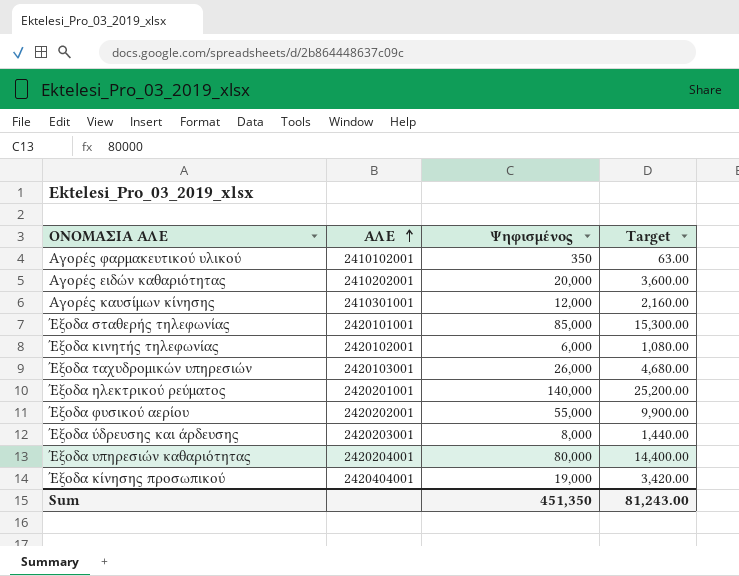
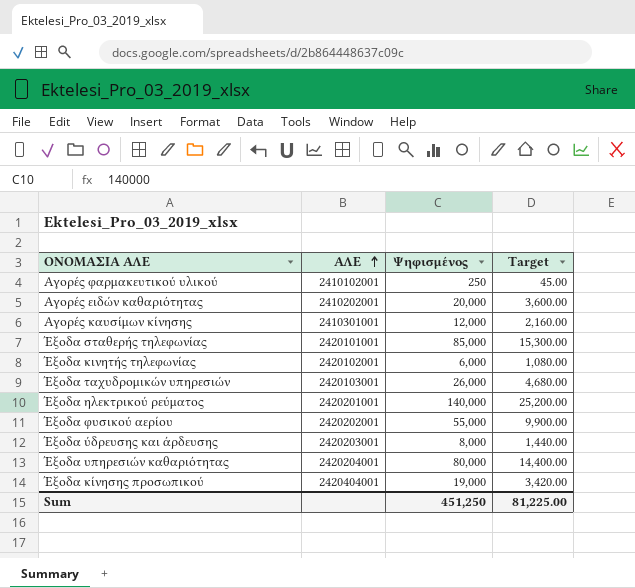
Αγορές φαρμακευτικού υλικού | Ψηφισμένος: 350 -> 250
Αγορές φαρμακευτικού υλικού | Target: 63.00 -> 45.00
Sum | Ψηφισμένος: 451,350 -> 451,250
Sum | Target: 81,243.00 -> 81,225.00

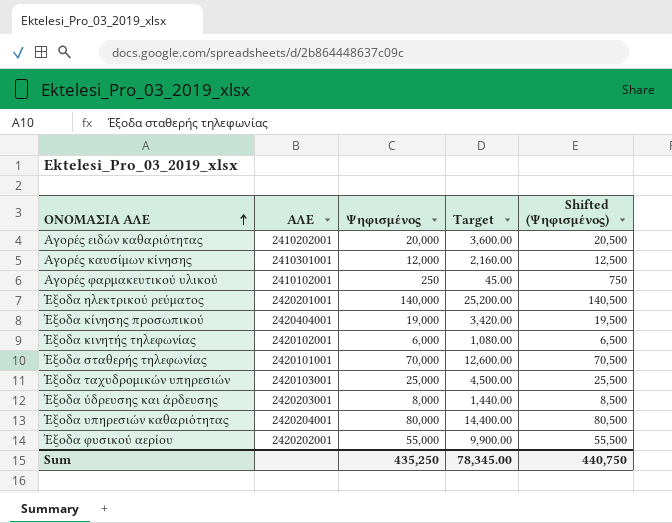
row order: ΑΛΕ ascending -> ΟΝΟΜΑΣΙΑ ΑΛΕ ascending
column Shifted (Ψηφισμένος) | formula: none -> [Ψηφισμένος] + 500
Έξοδα σταθερής τηλεφωνίας | Ψηφισμένος: 85,000 -> 70,000
Έξοδα σταθερής τηλεφωνίας | Target: 15,300.00 -> 12,600.00
Έξοδα ταχυδρομικών υπηρεσιών | Ψηφισμένος: 26,000 -> 25,000
Έξοδα ταχυδρομικών υπηρεσιών | Target: 4,680.00 -> 4,500.00
Sum | Ψηφισμένος: 451,250 -> 435,250
Sum | Target: 81,225.00 -> 78,345.00

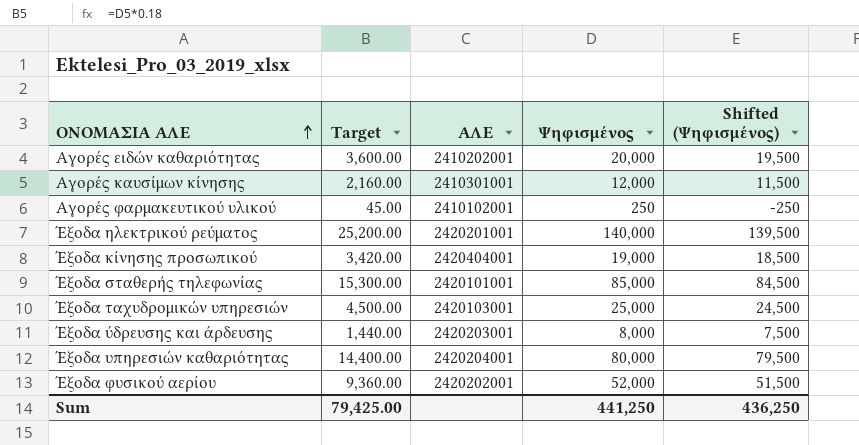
column Target | position: 4 -> 2
column Shifted (Ψηφισμένος) | formula: [Ψηφισμένος] + 500 -> [Ψηφισμένος] - 500
row Έξοδα κινητής τηλεφωνίας: 2420102001 | 6,000 | 1,080.00 | 6,500 -> none
Έξοδα σταθερής τηλεφωνίας | Target: 12,600.00 -> 15,300.00
Έξοδα σταθερής τηλεφωνίας | Ψηφισμένος: 70,000 -> 85,000
Έξοδα φυσικού αερίου | Target: 9,900.00 -> 9,360.00
Έξοδα φυσικού αερίου | Ψηφισμένος: 55,000 -> 52,000
Sum | Target: 78,345.00 -> 79,425.00
Sum | Ψηφισμένος: 435,250 -> 441,250
Sum | Shifted (Ψηφισμένος): 440,750 -> 436,250

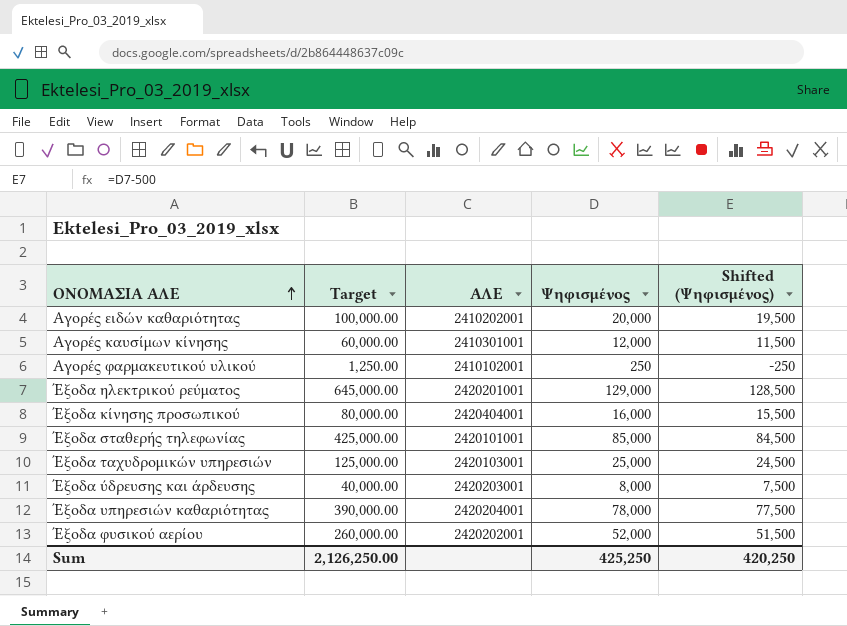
column Target | formula: [Ψηφισμένος] * 0.18 -> [Ψηφισμένος] * 5
Έξοδα ηλεκτρικού ρεύματος | Ψηφισμένος: 140,000 -> 129,000
Έξοδα ηλεκτρικού ρεύματος | Shifted (Ψηφισμένος): 139,500 -> 128,500
Έξοδα κίνησης προσωπικού | Ψηφισμένος: 19,000 -> 16,000
Έξοδα κίνησης προσωπικού | Shifted (Ψηφισμένος): 18,500 -> 15,500
Έξοδα υπηρεσιών καθαριότητας | Ψηφισμένος: 80,000 -> 78,000
Έξοδα υπηρεσιών καθαριότητας | Shifted (Ψηφισμένος): 79,500 -> 77,500
Sum | Target: 79,425.00 -> 2,126,250.00
Sum | Ψηφισμένος: 441,250 -> 425,250
Sum | Shifted (Ψηφισμένος): 436,250 -> 420,250

